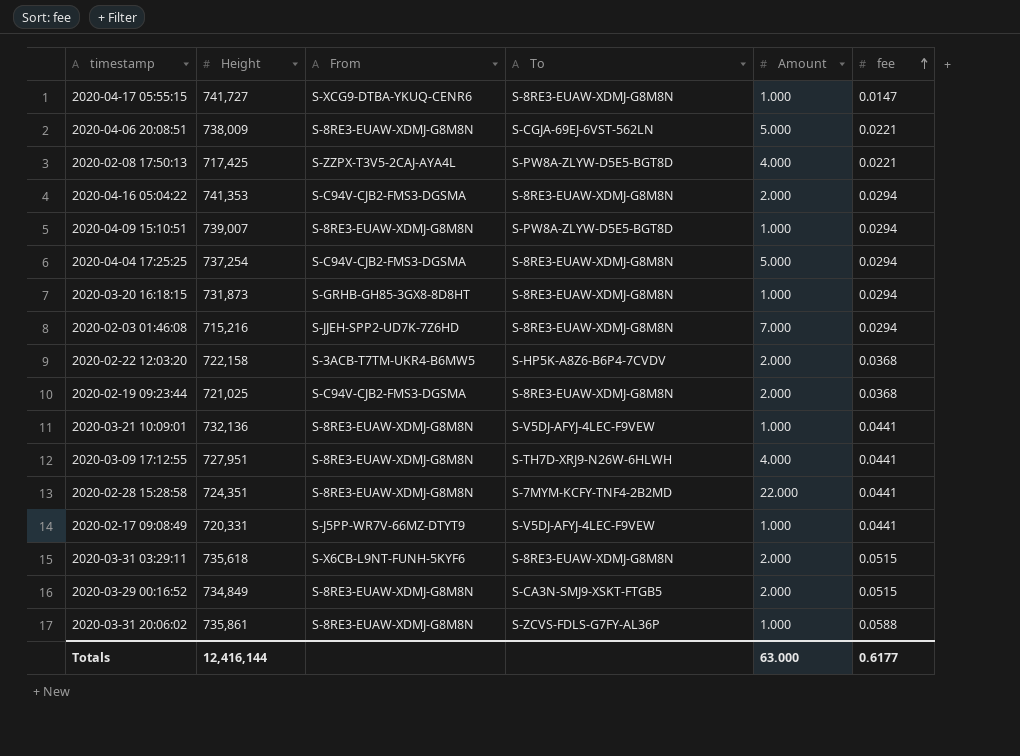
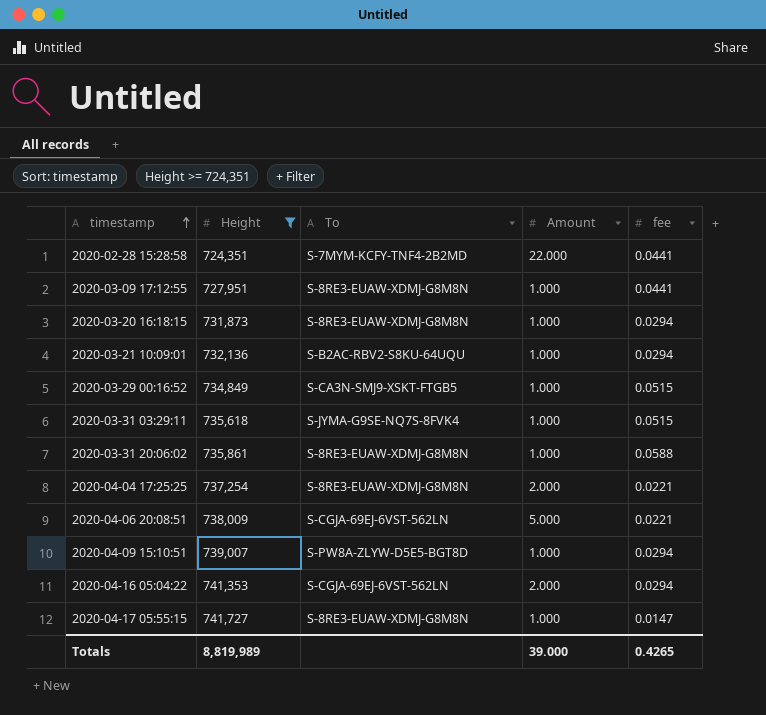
filter: none -> Height >= 724,351
row order: fee ascending -> timestamp ascending
column From | position: 3 -> none
2020-03-09 17:12:55 | To: S-TH7D-XRJ9-N26W-6HLWH -> S-8RE3-EUAW-XDMJ-G8M8N
2020-03-09 17:12:55 | Amount: 4.000 -> 1.000
2020-03-21 10:09:01 | To: S-V5DJ-AFYJ-4LEC-F9VEW -> S-B2AC-RBV2-S8KU-64UQU
2020-03-21 10:09:01 | fee: 0.0441 -> 0.0294
2020-03-29 00:16:52 | Amount: 2.000 -> 1.000
2020-03-31 03:29:11 | To: S-8RE3-EUAW-XDMJ-G8M8N -> S-JYMA-G9SE-NQ7S-8FVK4
2020-03-31 03:29:11 | Amount: 2.000 -> 1.000
2020-03-31 20:06:02 | To: S-ZCVS-FDLS-G7FY-AL36P -> S-8RE3-EUAW-XDMJ-G8M8N
2020-04-04 17:25:25 | Amount: 5.000 -> 2.000
2020-04-04 17:25:25 | fee: 0.0294 -> 0.0221
2020-04-16 05:04:22 | To: S-8RE3-EUAW-XDMJ-G8M8N -> S-CGJA-69EJ-6VST-562LN
Totals | Height: 12,416,144 -> 8,819,989
Totals | Amount: 63.000 -> 39.000
Totals | fee: 0.6177 -> 0.4265

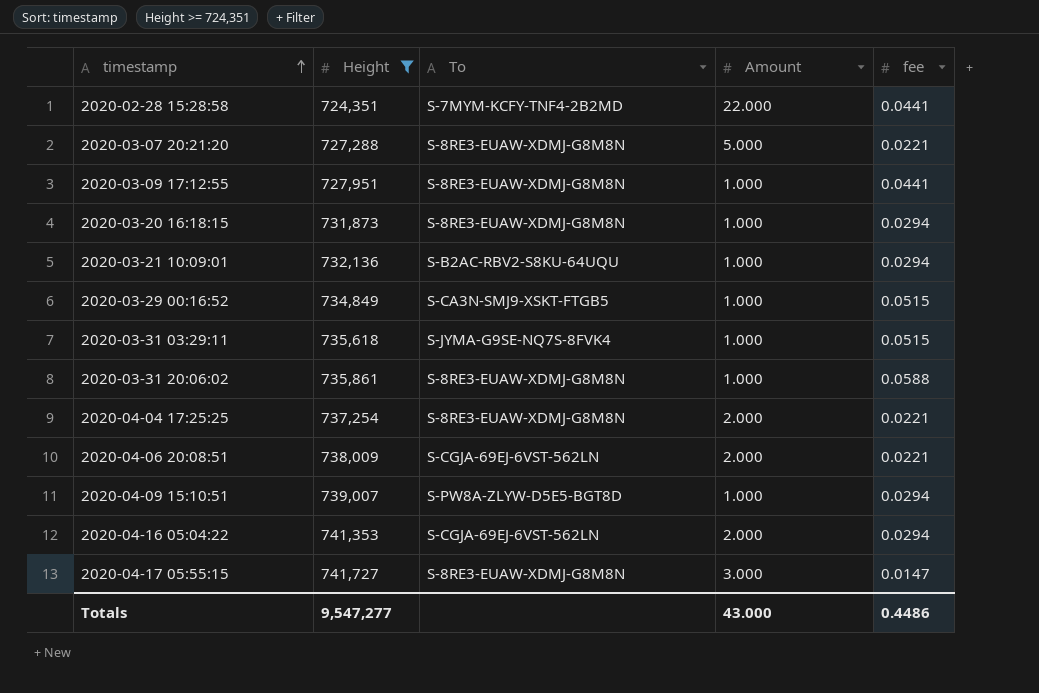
row 2020-03-07 20:21:20: none -> 727,288 | S-8RE3-EUAW-XDMJ-G8M8N | 5.000 | 0.0221
2020-04-06 20:08:51 | Amount: 5.000 -> 2.000
2020-04-17 05:55:15 | Amount: 1.000 -> 3.000
Totals | Height: 8,819,989 -> 9,547,277
Totals | Amount: 39.000 -> 43.000
Totals | fee: 0.4265 -> 0.4486

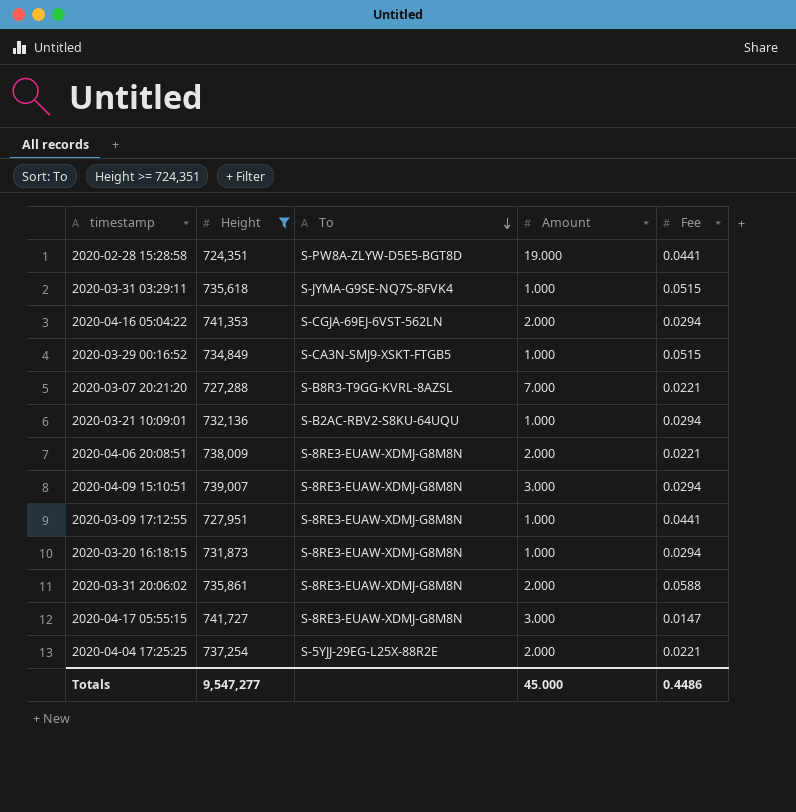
row order: timestamp ascending -> To descending
column name: fee -> Fee
2020-02-28 15:28:58 | To: S-7MYM-KCFY-TNF4-2B2MD -> S-PW8A-ZLYW-D5E5-BGT8D
2020-02-28 15:28:58 | Amount: 22.000 -> 19.000
2020-03-07 20:21:20 | To: S-8RE3-EUAW-XDMJ-G8M8N -> S-B8R3-T9GG-KVRL-8AZSL
2020-03-07 20:21:20 | Amount: 5.000 -> 7.000
2020-04-06 20:08:51 | To: S-CGJA-69EJ-6VST-562LN -> S-8RE3-EUAW-XDMJ-G8M8N
2020-04-09 15:10:51 | To: S-PW8A-ZLYW-D5E5-BGT8D -> S-8RE3-EUAW-XDMJ-G8M8N
2020-04-09 15:10:51 | Amount: 1.000 -> 3.000
2020-03-31 20:06:02 | Amount: 1.000 -> 2.000
2020-04-04 17:25:25 | To: S-8RE3-EUAW-XDMJ-G8M8N -> S-5YJJ-29EG-L25X-88R2E
Totals | Amount: 43.000 -> 45.000

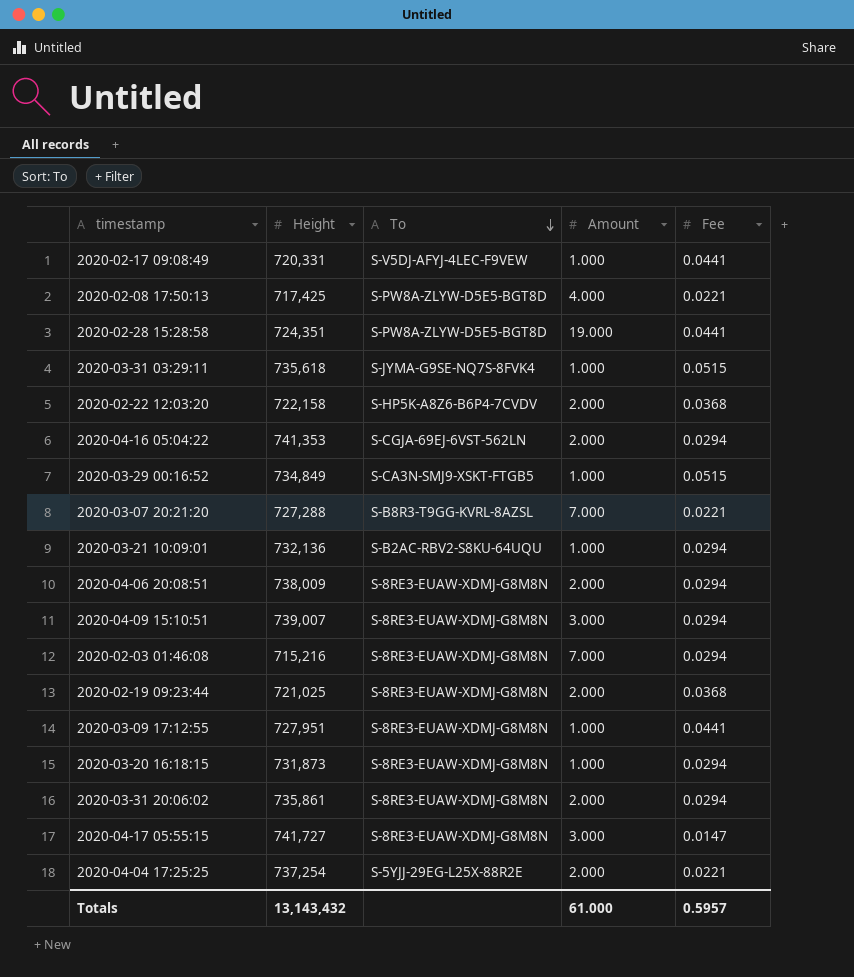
filter: Height >= 724,351 -> none
2020-04-06 20:08:51 | Fee: 0.0221 -> 0.0294
2020-03-31 20:06:02 | Fee: 0.0588 -> 0.0294
Totals | Height: 9,547,277 -> 13,143,432
Totals | Amount: 45.000 -> 61.000
Totals | Fee: 0.4486 -> 0.5957

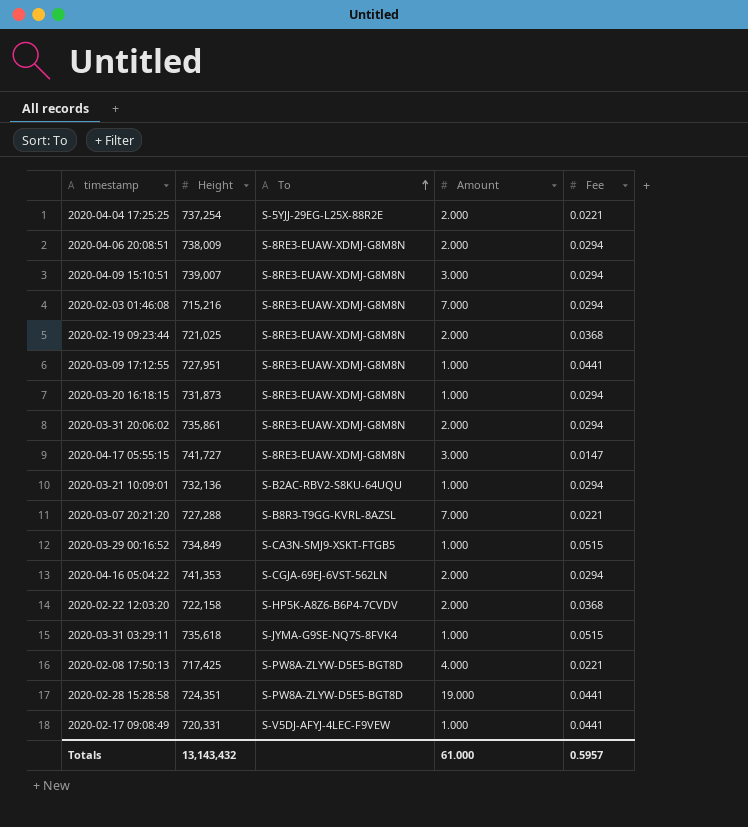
row order: To descending -> To ascending

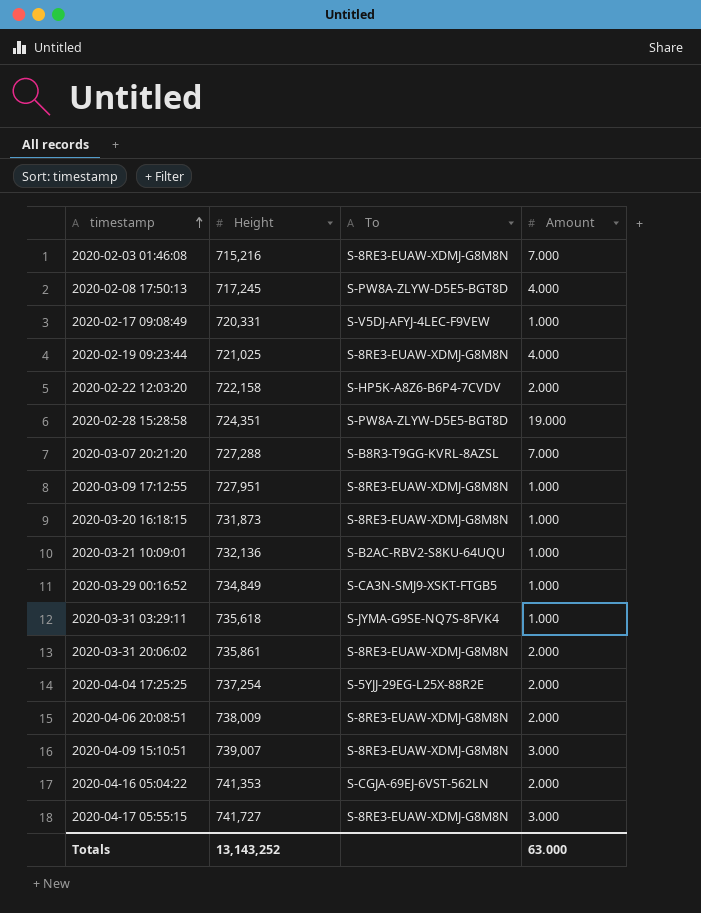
row order: To ascending -> timestamp ascending
column Fee | position: 5 -> none
2020-02-08 17:50:13 | Height: 717,425 -> 717,245
2020-02-19 09:23:44 | Amount: 2.000 -> 4.000
Totals | Height: 13,143,432 -> 13,143,252
Totals | Amount: 61.000 -> 63.000

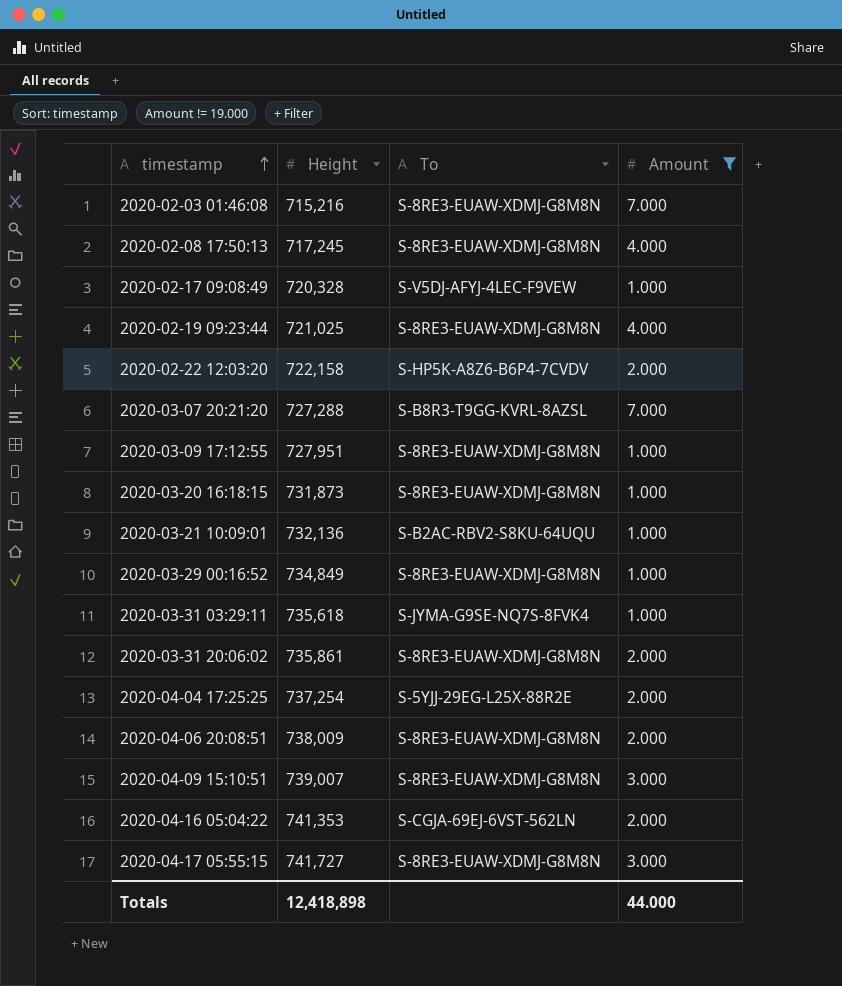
filter: none -> Amount != 19.000
2020-02-08 17:50:13 | To: S-PW8A-ZLYW-D5E5-BGT8D -> S-8RE3-EUAW-XDMJ-G8M8N
2020-02-17 09:08:49 | Height: 720,331 -> 720,328
2020-03-29 00:16:52 | To: S-CA3N-SMJ9-XSKT-FTGB5 -> S-8RE3-EUAW-XDMJ-G8M8N
Totals | Height: 13,143,252 -> 12,418,898
Totals | Amount: 63.000 -> 44.000

